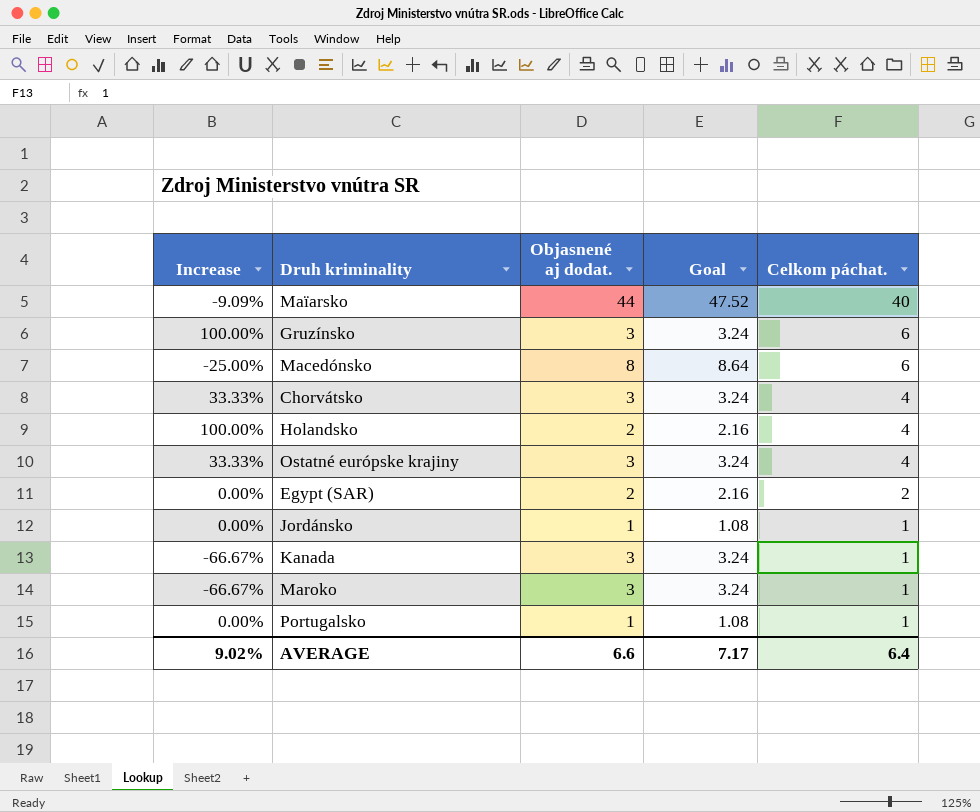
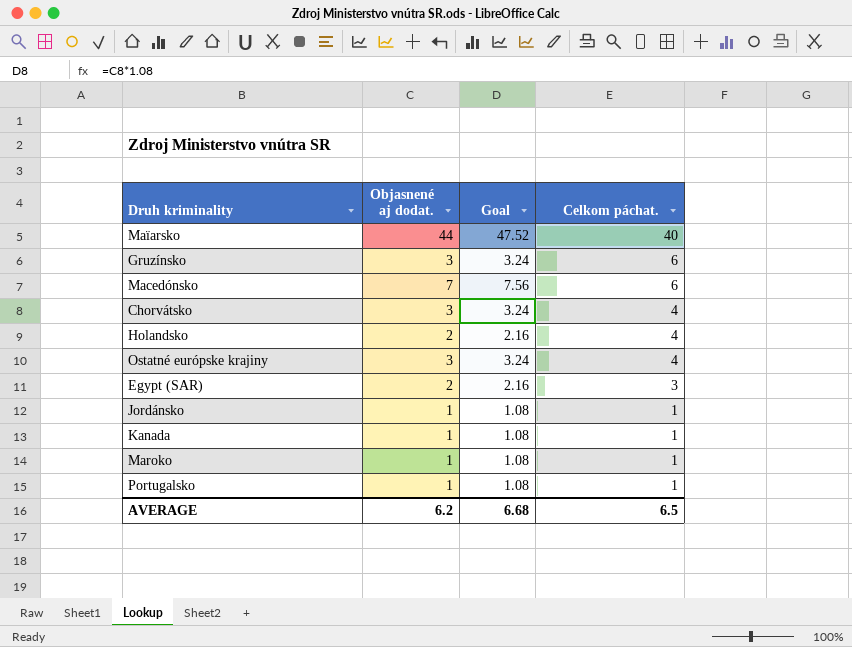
column Increase | formula: ([Celkom páchat.] - [Objasnené aj dodat.]) / [Objasnené aj dodat.] -> none
Macedónsko | Objasnené aj dodat.: 8 -> 7
Macedónsko | Goal: 8.64 -> 7.56
Egypt (SAR) | Celkom páchat.: 2 -> 3
Kanada | Objasnené aj dodat.: 3 -> 1
Kanada | Goal: 3.24 -> 1.08
Maroko | Objasnené aj dodat.: 3 -> 1
Maroko | Goal: 3.24 -> 1.08
AVERAGE | Objasnené aj dodat.: 6.6 -> 6.2
AVERAGE | Goal: 7.17 -> 6.68
AVERAGE | Celkom páchat.: 6.4 -> 6.5

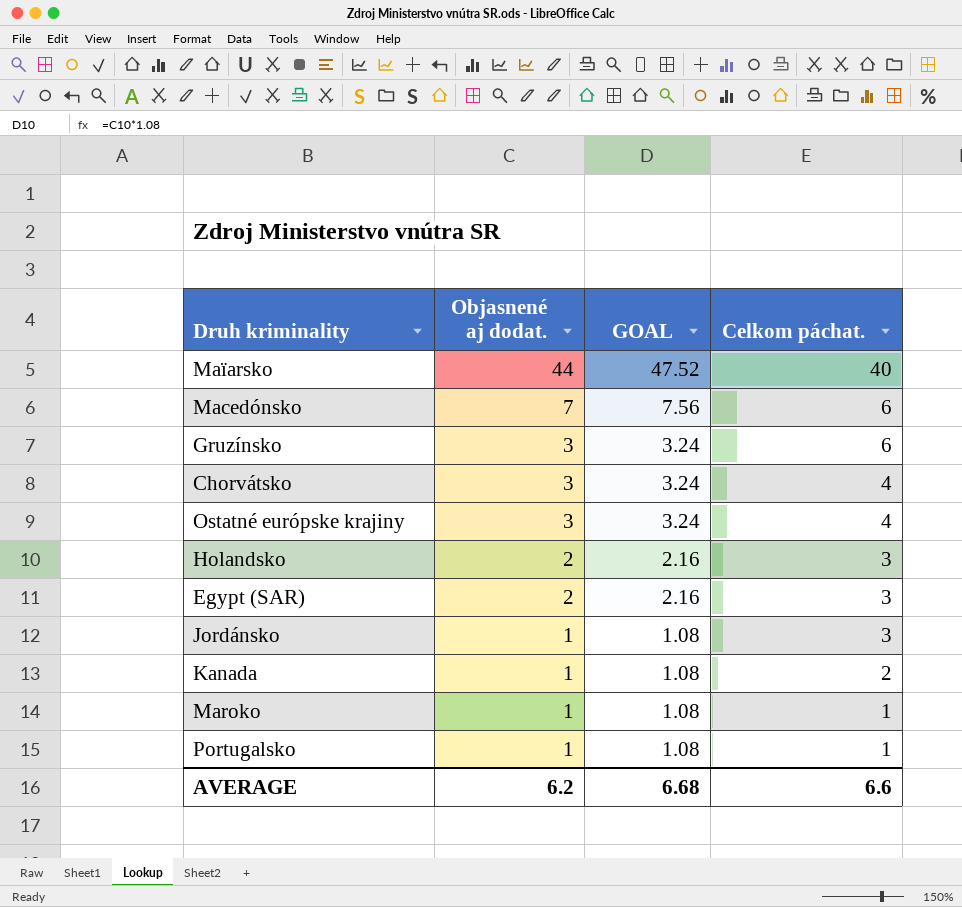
row order: Celkom páchat. descending -> Objasnené aj dodat. descending
column name: Goal -> GOAL
Holandsko | Celkom páchat.: 4 -> 3
Jordánsko | Celkom páchat.: 1 -> 3
Kanada | Celkom páchat.: 1 -> 2
AVERAGE | Celkom páchat.: 6.5 -> 6.6

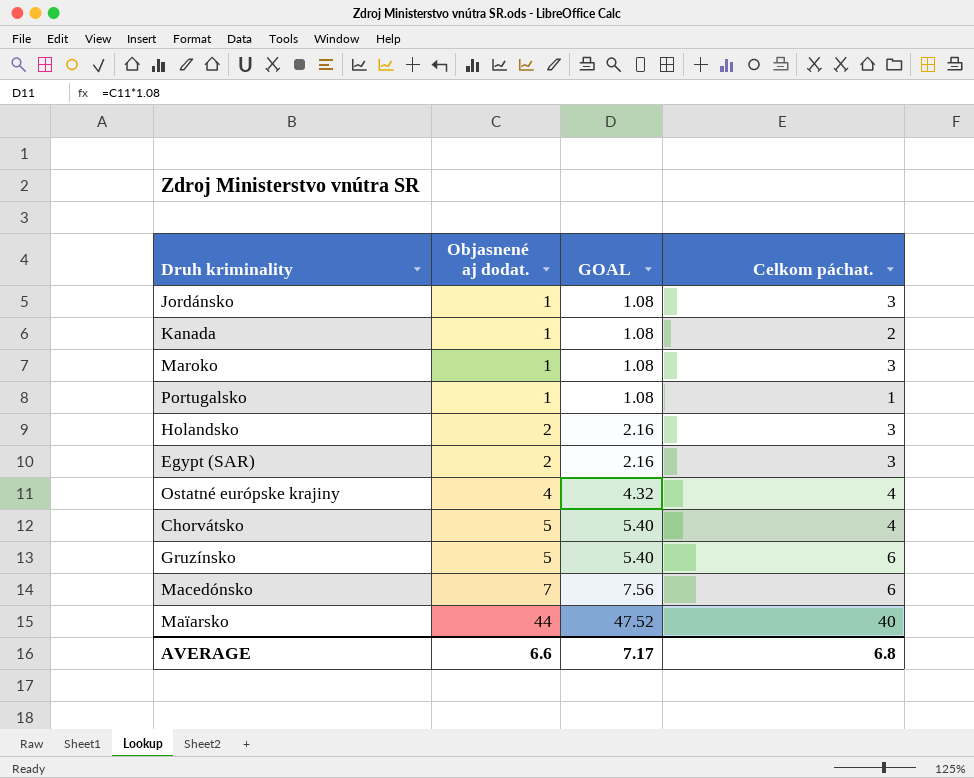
row order: Objasnené aj dodat. descending -> Objasnené aj dodat. ascending
Maroko | Celkom páchat.: 1 -> 3
Ostatné európske krajiny | Objasnené aj dodat.: 3 -> 4
Ostatné európske krajiny | GOAL: 3.24 -> 4.32
Chorvátsko | Objasnené aj dodat.: 3 -> 5
Chorvátsko | GOAL: 3.24 -> 5.40
Gruzínsko | Objasnené aj dodat.: 3 -> 5
Gruzínsko | GOAL: 3.24 -> 5.40
AVERAGE | Objasnené aj dodat.: 6.2 -> 6.6
AVERAGE | GOAL: 6.68 -> 7.17
AVERAGE | Celkom páchat.: 6.6 -> 6.8

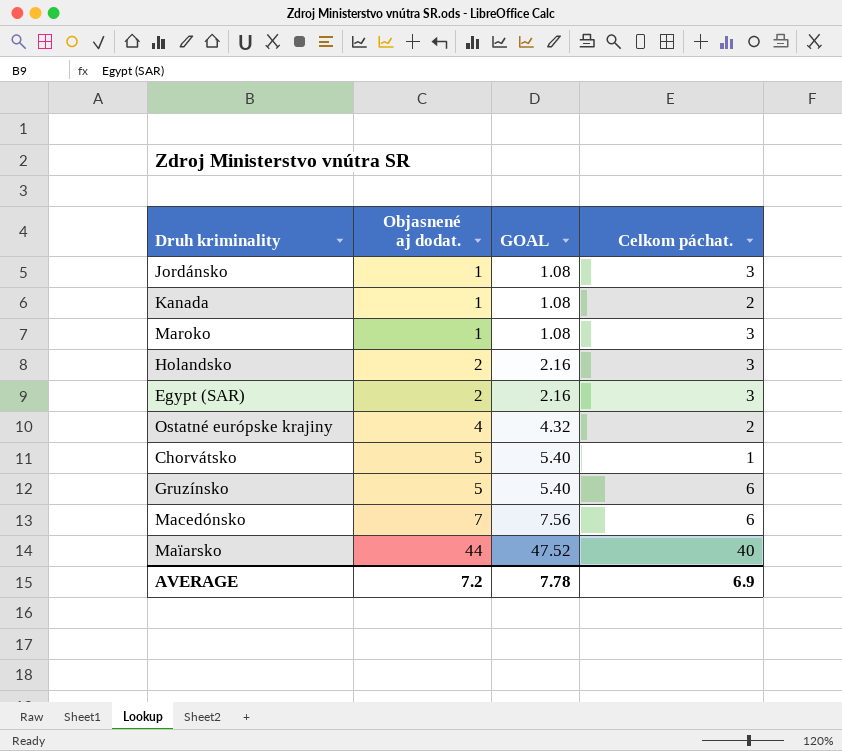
row Portugalsko: 1 | 1.08 | 1 -> none
Ostatné európske krajiny | Celkom páchat.: 4 -> 2
Chorvátsko | Celkom páchat.: 4 -> 1
AVERAGE | Objasnené aj dodat.: 6.6 -> 7.2
AVERAGE | GOAL: 7.17 -> 7.78
AVERAGE | Celkom páchat.: 6.8 -> 6.9

